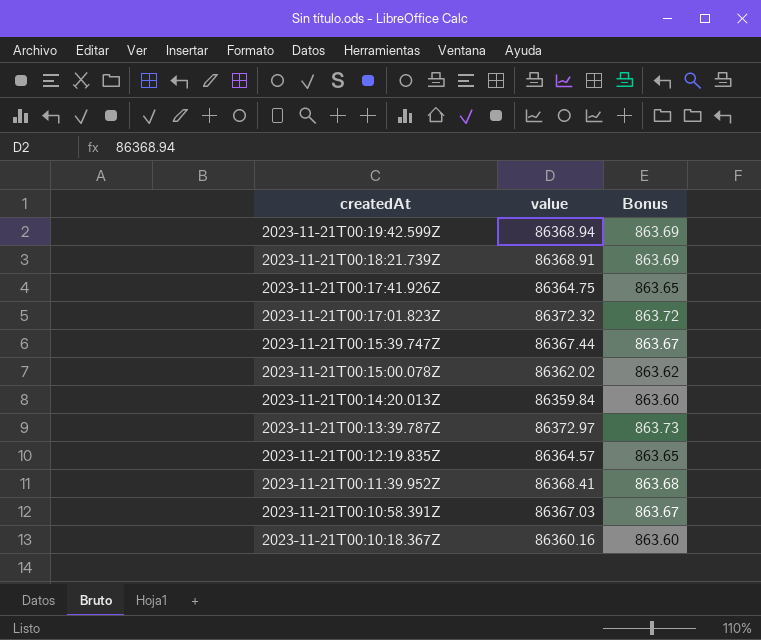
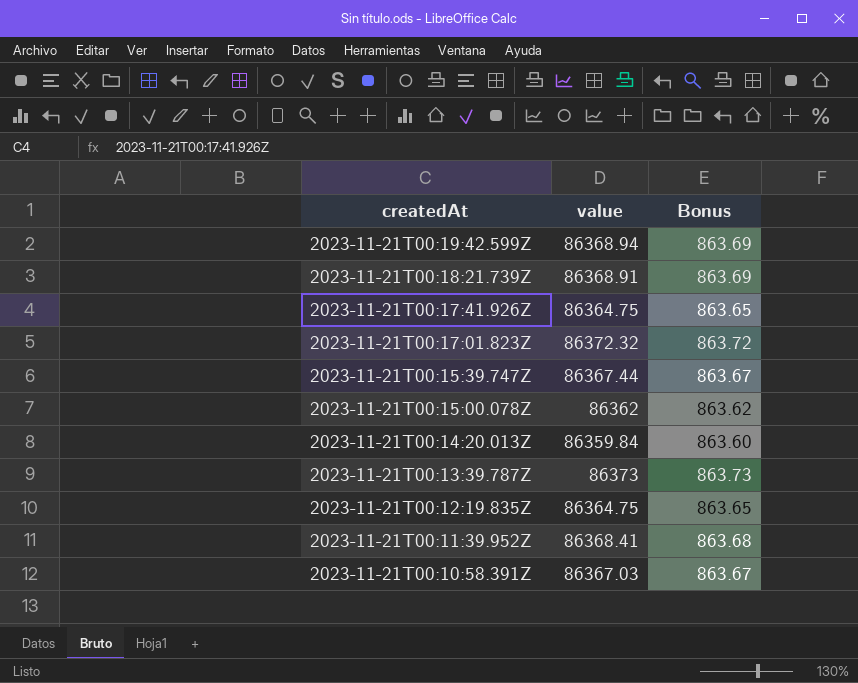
row 2023-11-21T00:10:18.367Z: 86360.16 | 863.60 -> none
2023-11-21T00:15:00.078Z | value: 86362.02 -> 86362
2023-11-21T00:13:39.787Z | value: 86372.97 -> 86373
2023-11-21T00:12:19.835Z | value: 86364.57 -> 86364.75

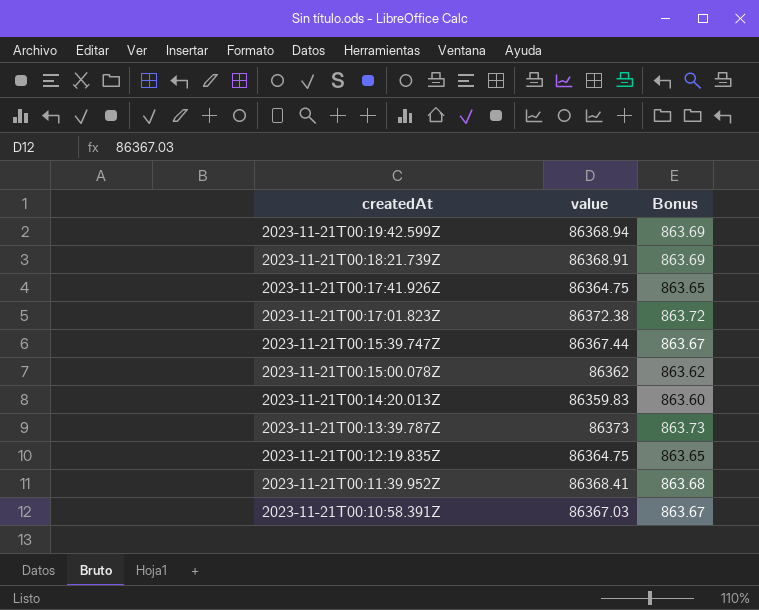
2023-11-21T00:17:01.823Z | value: 86372.32 -> 86372.38
2023-11-21T00:14:20.013Z | value: 86359.84 -> 86359.83

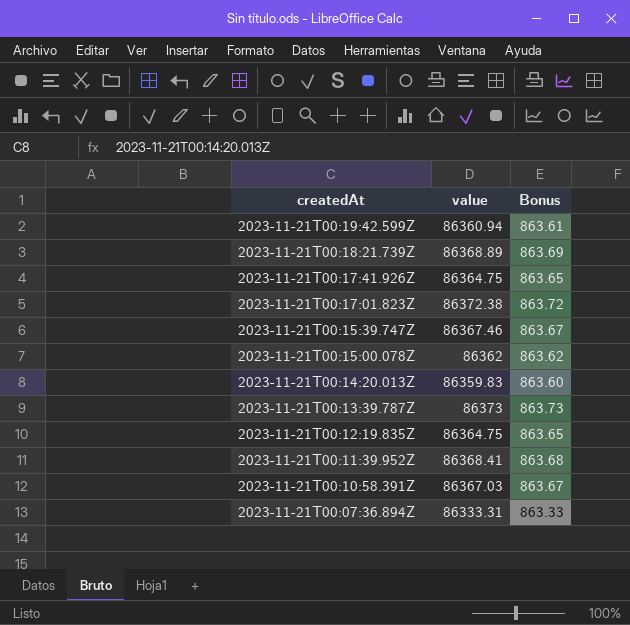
2023-11-21T00:19:42.599Z | value: 86368.94 -> 86360.94
2023-11-21T00:19:42.599Z | Bonus: 863.69 -> 863.61
2023-11-21T00:18:21.739Z | value: 86368.91 -> 86368.89
2023-11-21T00:15:39.747Z | value: 86367.44 -> 86367.46
row 2023-11-21T00:07:36.894Z: none -> 86333.31 | 863.33

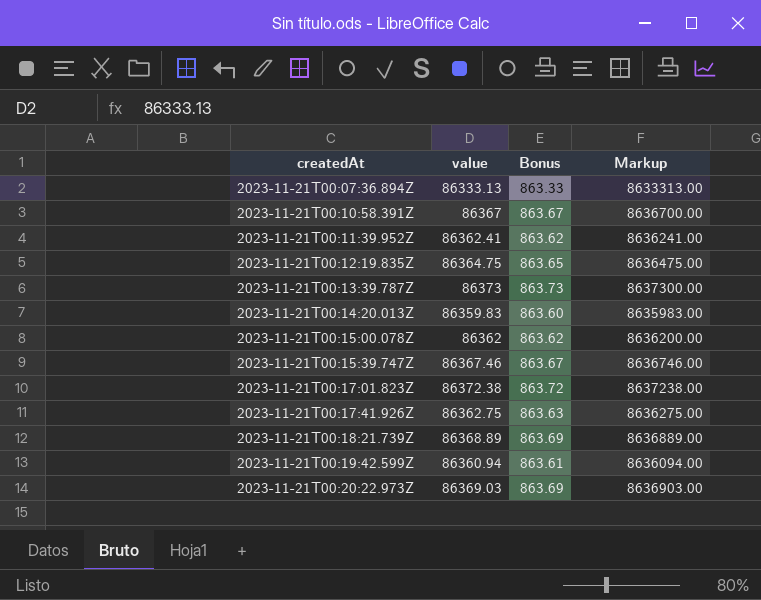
row order: createdAt descending -> createdAt ascending
column Markup | formula: none -> [value] * 100
2023-11-21T00:07:36.894Z | value: 86333.31 -> 86333.13
2023-11-21T00:10:58.391Z | value: 86367.03 -> 86367
2023-11-21T00:11:39.952Z | value: 86368.41 -> 86362.41
2023-11-21T00:11:39.952Z | Bonus: 863.68 -> 863.62
2023-11-21T00:17:41.926Z | value: 86364.75 -> 86362.75
2023-11-21T00:17:41.926Z | Bonus: 863.65 -> 863.63
row 2023-11-21T00:20:22.973Z: none -> 86369.03 | 863.69 | 8636903.00

